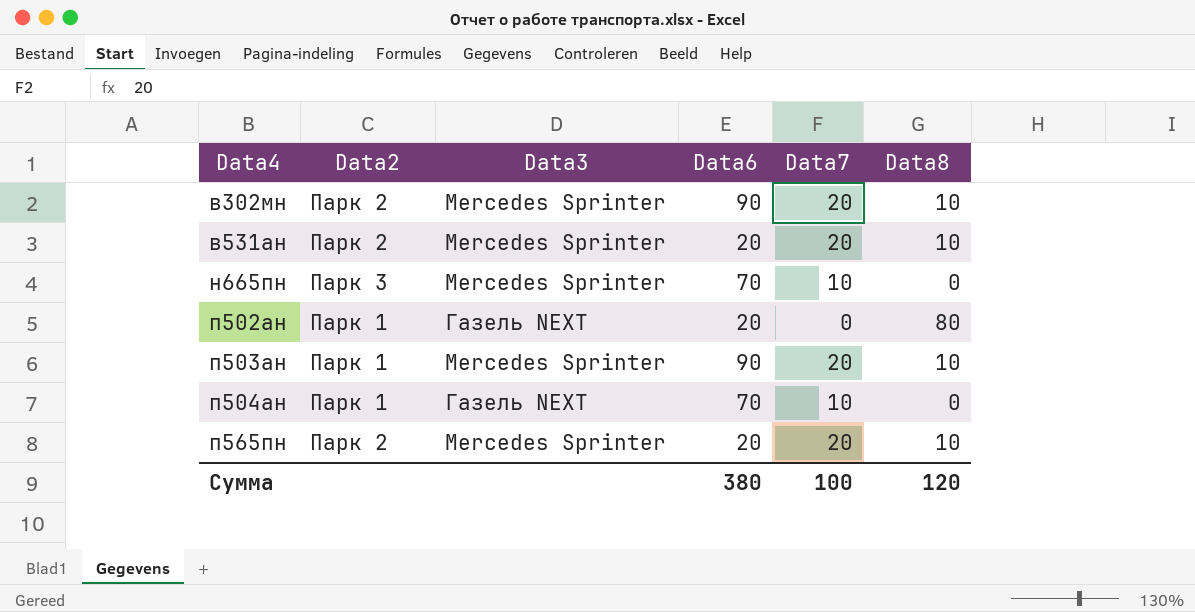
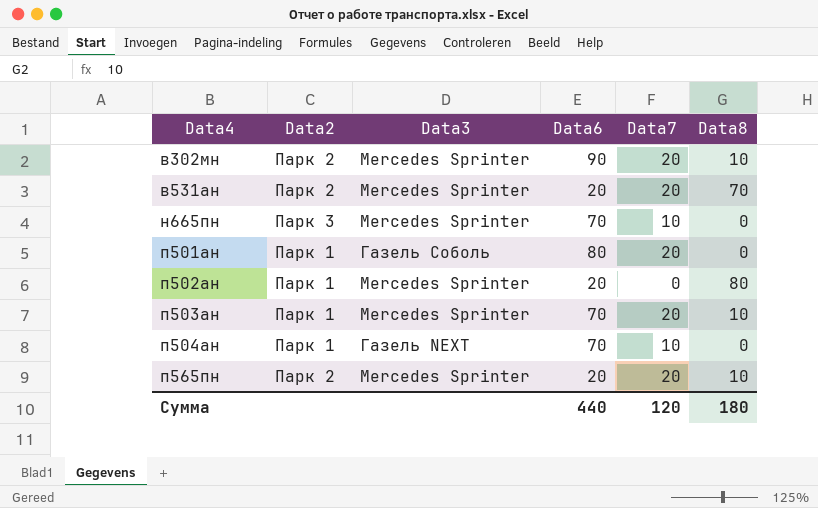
в531ан | Data8: 10 -> 70
row п501ан: none -> Парк 1 | Газель Соболь | 80 | 20 | 0
п502ан | Data3: Газель NEXT -> Mercedes Sprinter
п503ан | Data6: 90 -> 70
Сумма | Data6: 380 -> 440
Сумма | Data7: 100 -> 120
Сумма | Data8: 120 -> 180

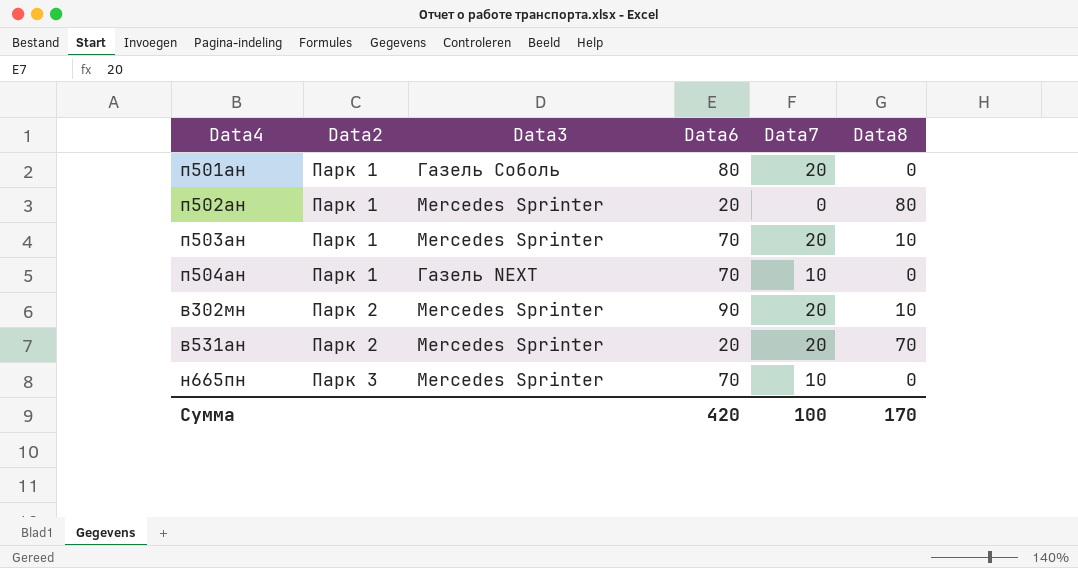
row order: Data4 ascending -> Data2 ascending
row п565пн: Парк 2 | Mercedes Sprinter | 20 | 20 | 10 -> none
Сумма | Data6: 440 -> 420
Сумма | Data7: 120 -> 100
Сумма | Data8: 180 -> 170

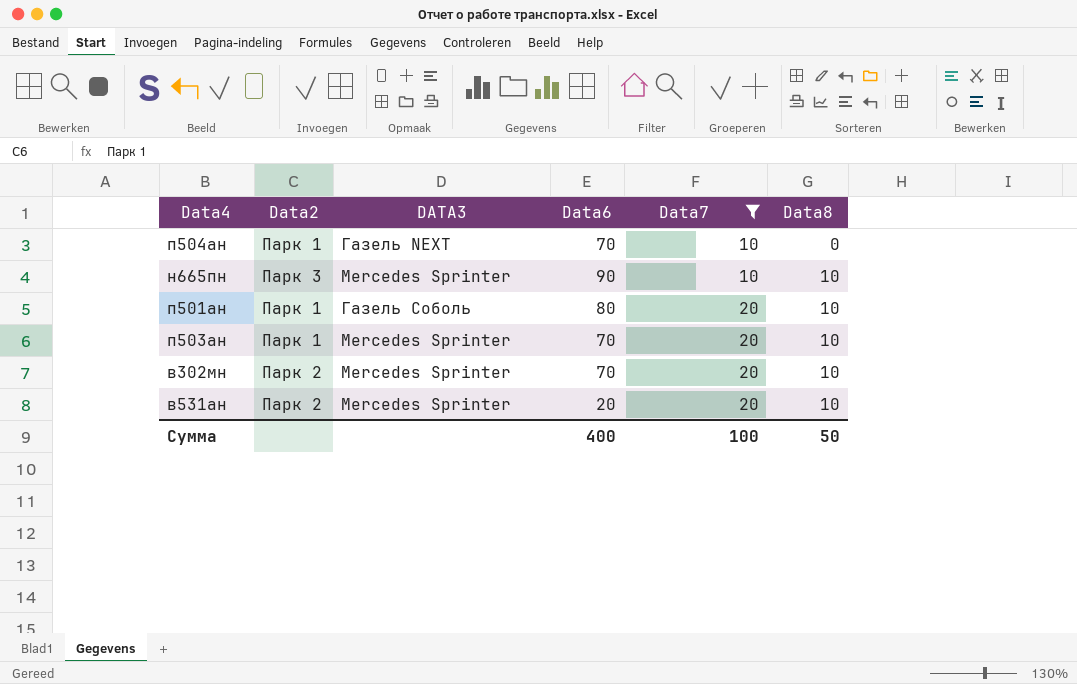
filter: none -> Data7 != 0
row order: Data2 ascending -> Data7 ascending
column name: Data3 -> DATA3
н665пн | Data6: 70 -> 90
н665пн | Data8: 0 -> 10
п501ан | Data8: 0 -> 10
в302мн | Data6: 90 -> 70
в531ан | Data8: 70 -> 10
Сумма | Data6: 420 -> 400
Сумма | Data8: 170 -> 50

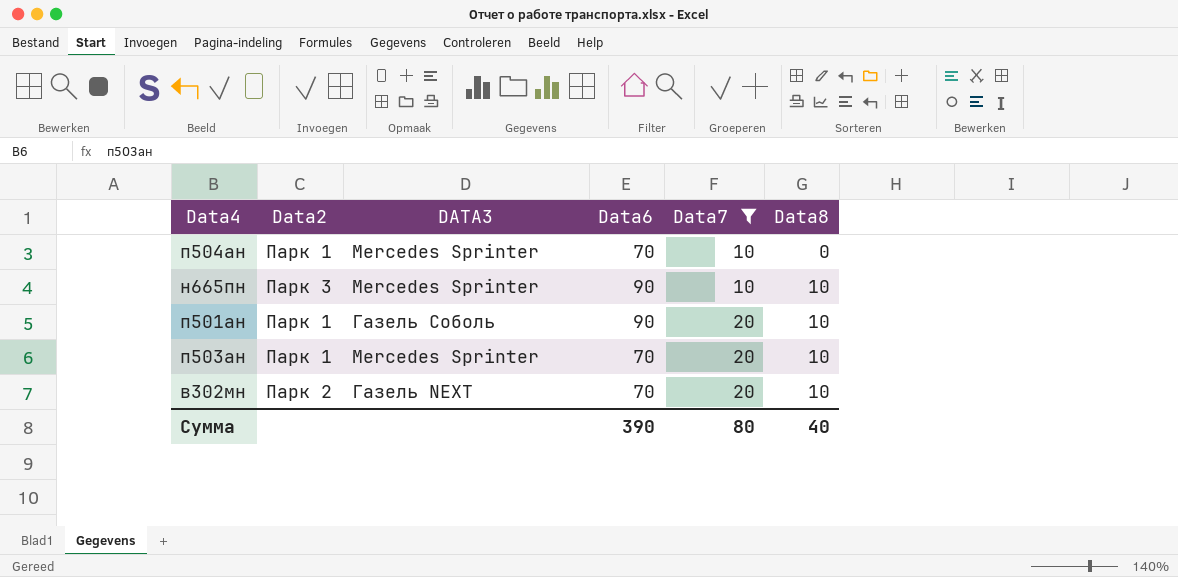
row в531ан: Парк 2 | Mercedes Sprinter | 20 | 20 | 10 -> none
п504ан | DATA3: Газель NEXT -> Mercedes Sprinter
п501ан | Data6: 80 -> 90
в302мн | DATA3: Mercedes Sprinter -> Газель NEXT
Сумма | Data6: 400 -> 390
Сумма | Data7: 100 -> 80
Сумма | Data8: 50 -> 40

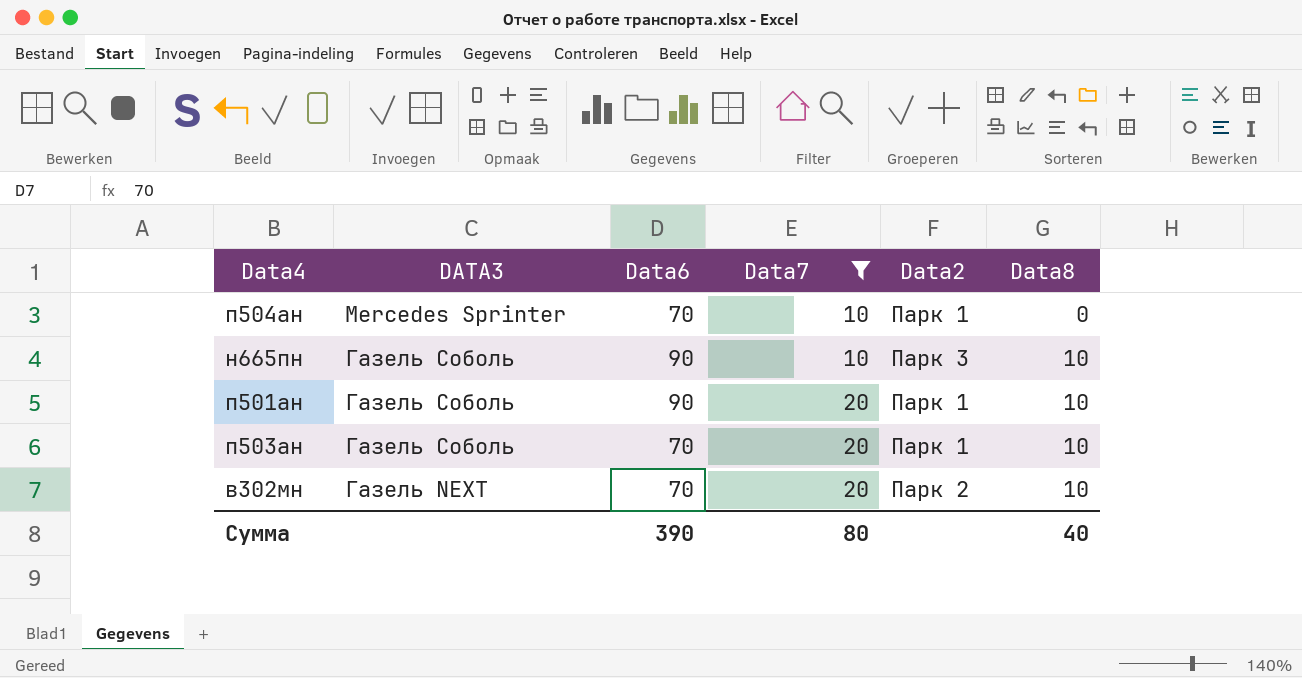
column Data2 | position: 2 -> 5
н665пн | DATA3: Mercedes Sprinter -> Газель Соболь
п503ан | DATA3: Mercedes Sprinter -> Газель Соболь

